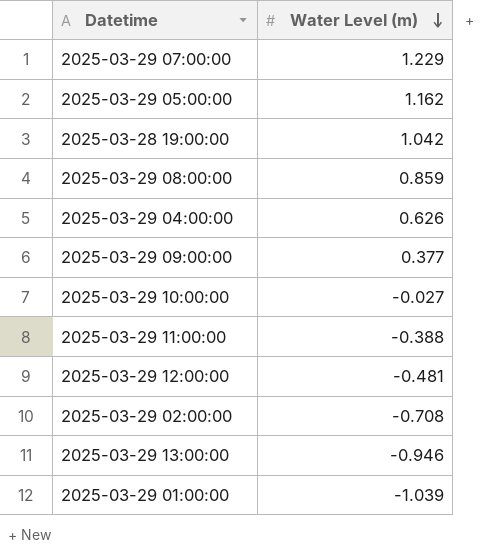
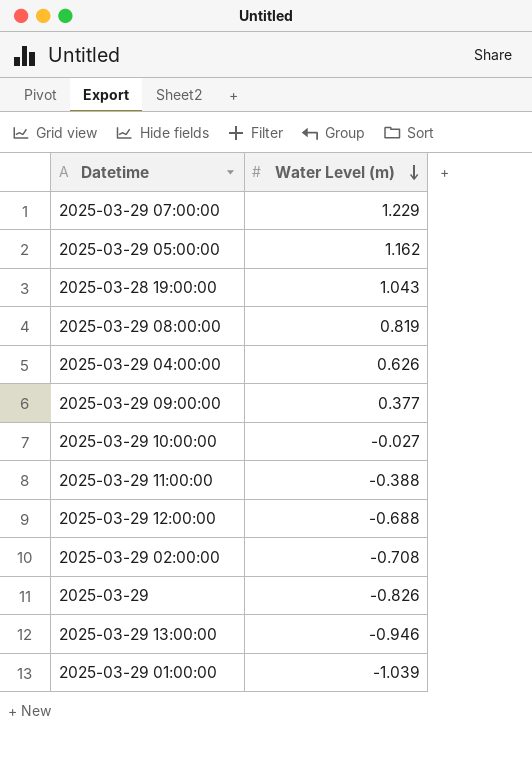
2025-03-28 19:00:00 | Water Level (m): 1.042 -> 1.043
2025-03-29 08:00:00 | Water Level (m): 0.859 -> 0.819
2025-03-29 12:00:00 | Water Level (m): -0.481 -> -0.688
row 2025-03-29: none -> -0.826

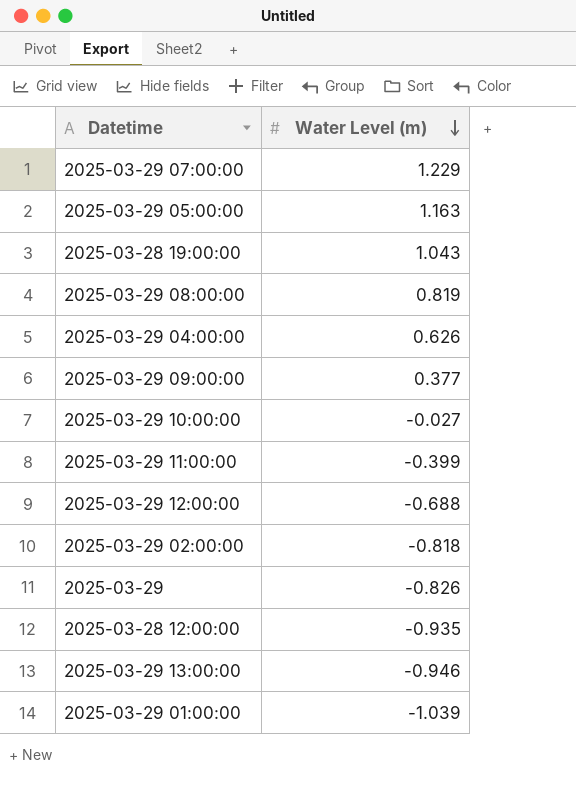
2025-03-29 05:00:00 | Water Level (m): 1.162 -> 1.163
2025-03-29 11:00:00 | Water Level (m): -0.388 -> -0.399
2025-03-29 02:00:00 | Water Level (m): -0.708 -> -0.818
row 2025-03-28 12:00:00: none -> -0.935

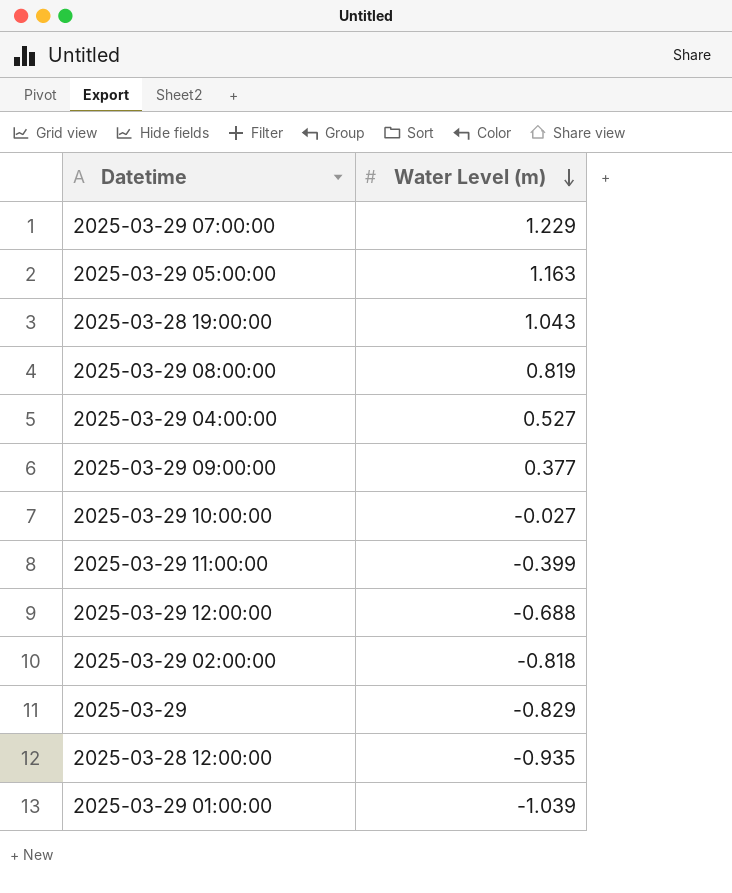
row 2025-03-29 13:00:00: -0.946 -> none
2025-03-29 04:00:00 | Water Level (m): 0.626 -> 0.527
2025-03-29 | Water Level (m): -0.826 -> -0.829

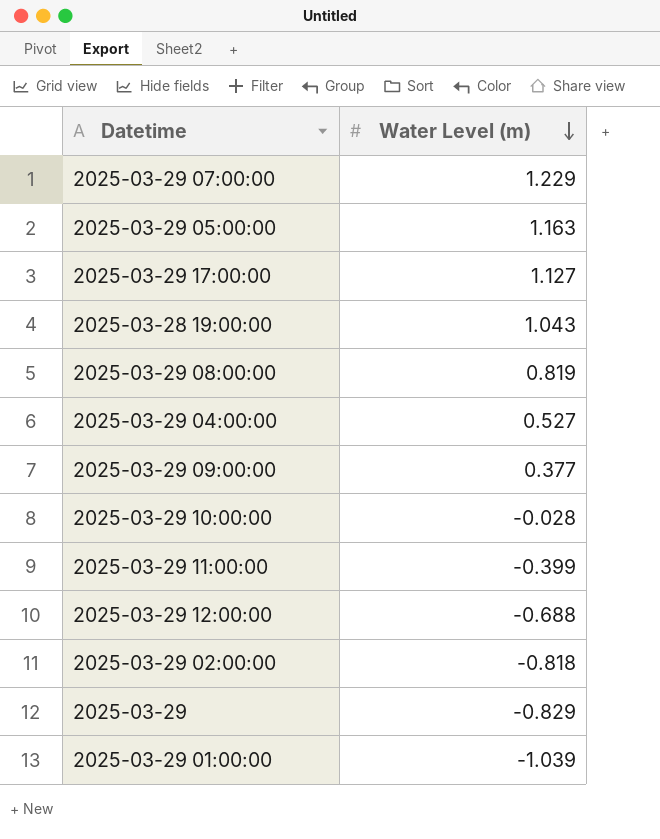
row 2025-03-28 12:00:00: -0.935 -> none
row 2025-03-29 17:00:00: none -> 1.127
2025-03-29 10:00:00 | Water Level (m): -0.027 -> -0.028

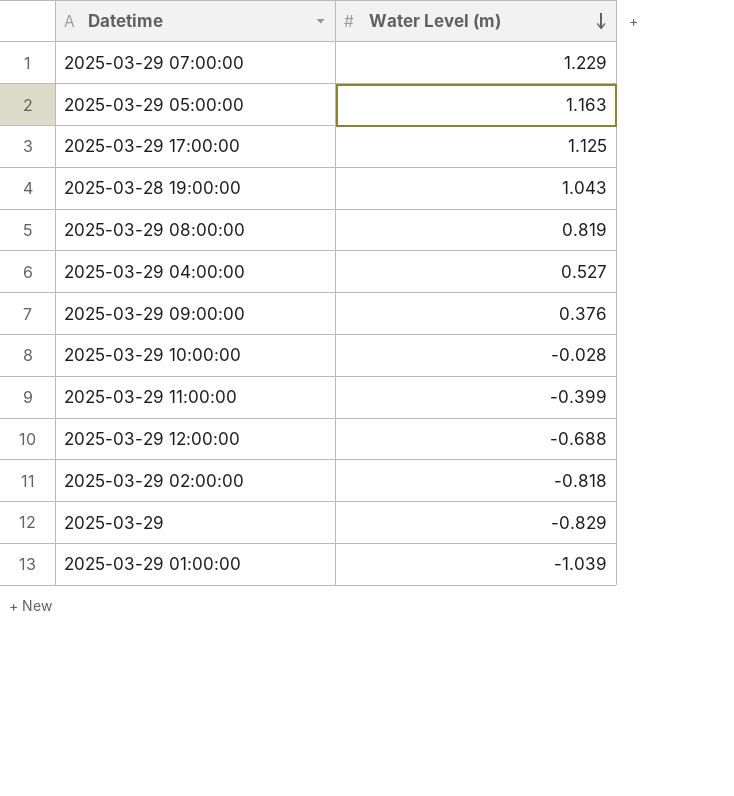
2025-03-29 17:00:00 | Water Level (m): 1.127 -> 1.125
2025-03-29 09:00:00 | Water Level (m): 0.377 -> 0.376

